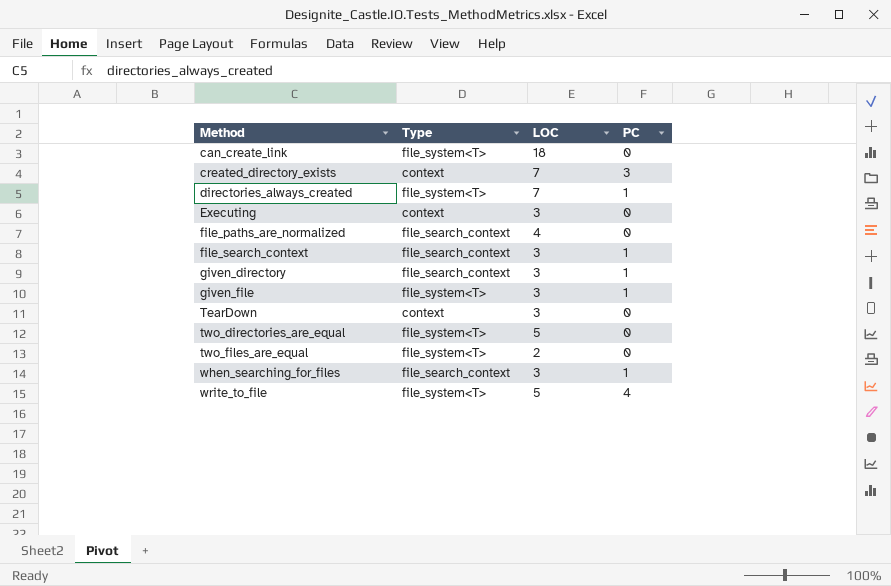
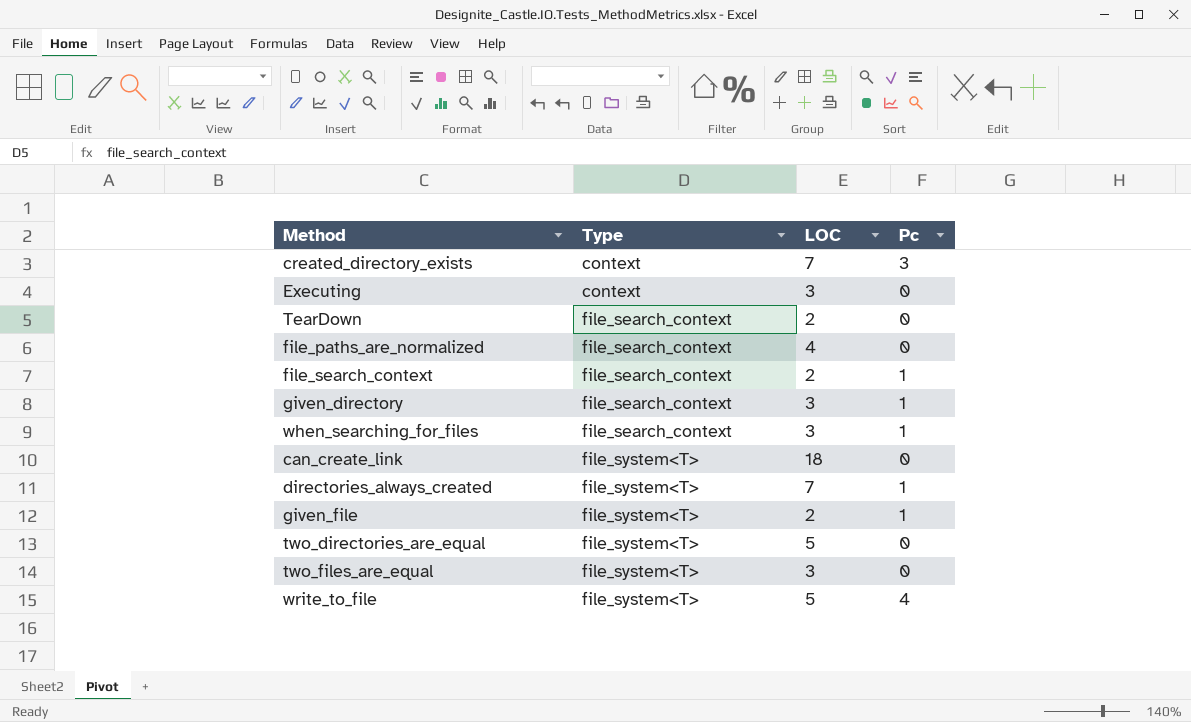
row order: Method ascending -> Type ascending
column name: PC -> Pc
TearDown | Type: context -> file_search_context
TearDown | LOC: 3 -> 2
file_search_context | LOC: 3 -> 2
given_file | LOC: 3 -> 2
two_files_are_equal | LOC: 2 -> 3

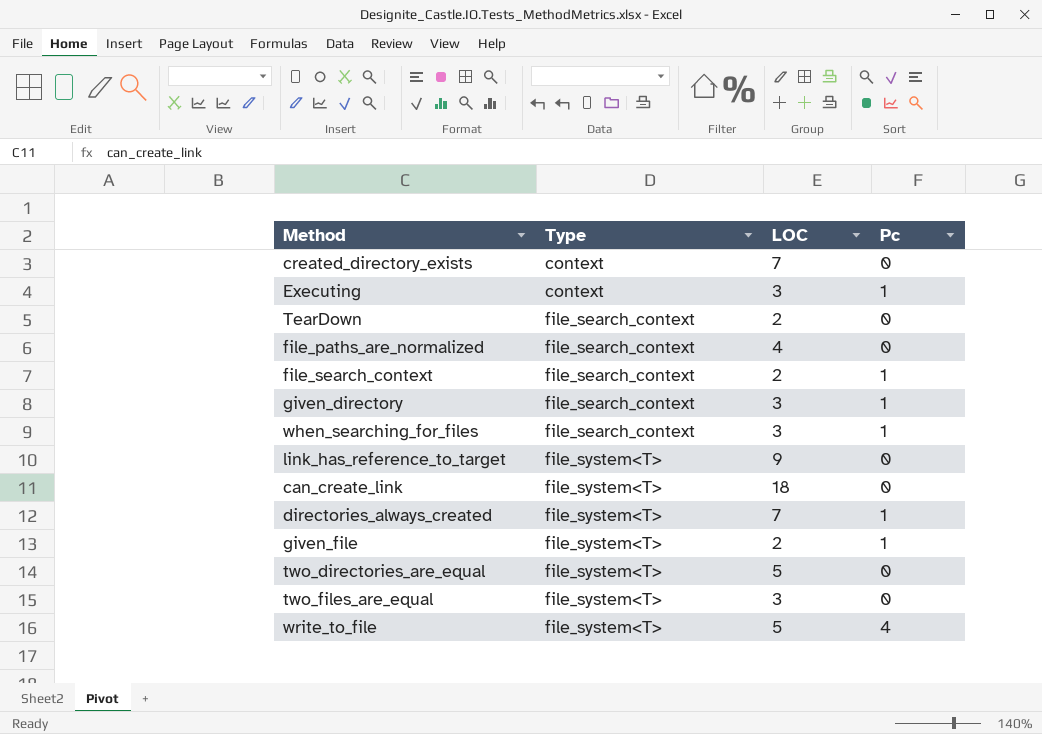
created_directory_exists | Pc: 3 -> 0
Executing | Pc: 0 -> 1
row link_has_reference_to_target: none -> file_system<T> | 9 | 0

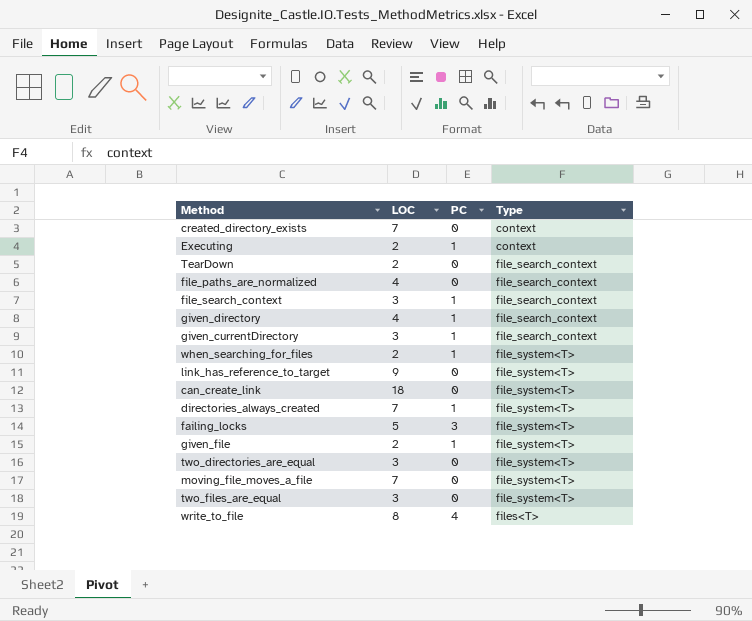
column name: Pc -> PC
column Type | position: 2 -> 4
Executing | LOC: 3 -> 2
file_search_context | LOC: 2 -> 3
given_directory | LOC: 3 -> 4
row given_currentDirectory: none -> 3 | 1 | file_search_context
when_searching_for_files | LOC: 3 -> 2
when_searching_for_files | Type: file_search_context -> file_system<T>
row failing_locks: none -> 5 | 3 | file_system<T>
two_directories_are_equal | LOC: 5 -> 3
row moving_file_moves_a_file: none -> 7 | 0 | file_system<T>
write_to_file | LOC: 5 -> 8
write_to_file | Type: file_system<T> -> files<T>

